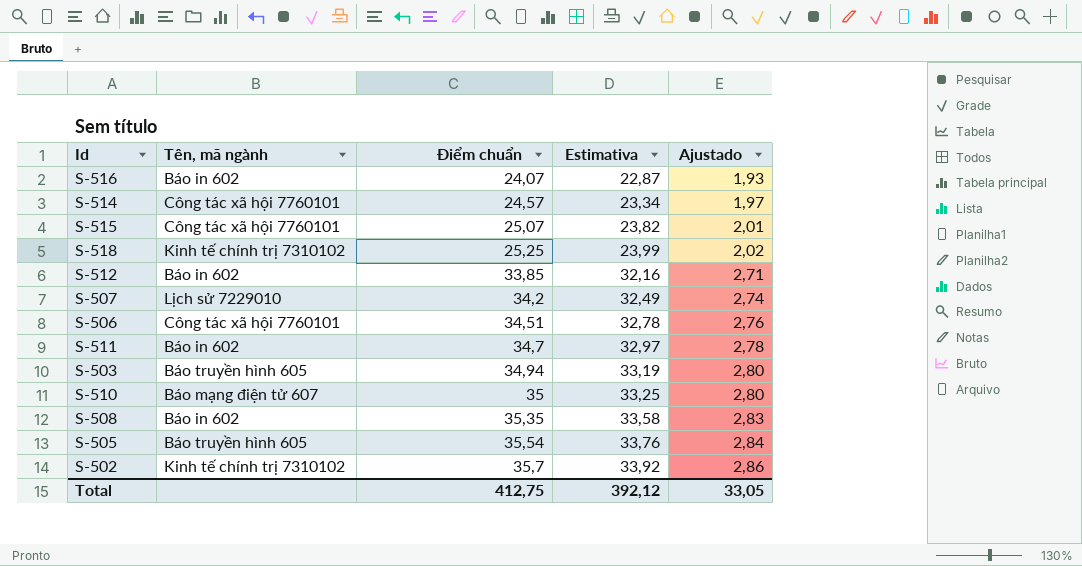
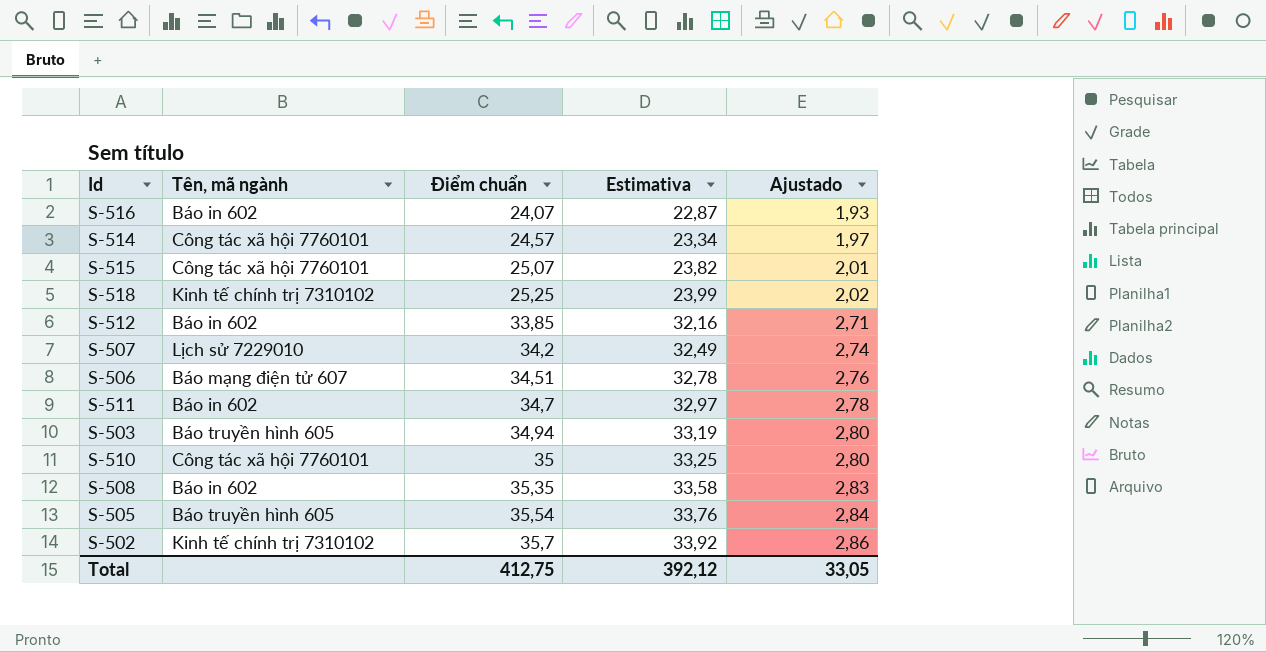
S-506 | Tên, mã ngành: Công tác xã hội 7760101 -> Báo mạng điện tử 607
S-510 | Tên, mã ngành: Báo mạng điện tử 607 -> Công tác xã hội 7760101

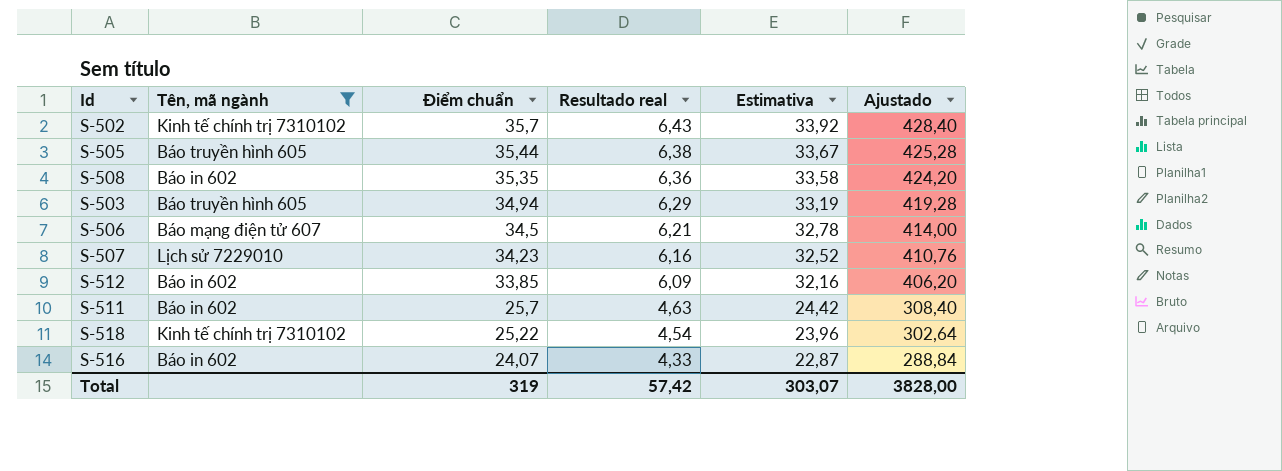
filter: none -> Tên, mã ngành != Công tác xã hội 7760101
row order: Điểm chuẩn ascending -> Điểm chuẩn descending
column Resultado real | formula: none -> [Điểm chuẩn] * 0,18
column Ajustado | formula: [Điểm chuẩn] * 0,08 -> [Điểm chuẩn] * 12
S-505 | Điểm chuẩn: 35,54 -> 35,44
S-505 | Estimativa: 33,76 -> 33,67
S-506 | Điểm chuẩn: 34,51 -> 34,5
S-507 | Điểm chuẩn: 34,2 -> 34,23
S-507 | Estimativa: 32,49 -> 32,52
S-511 | Điểm chuẩn: 34,7 -> 25,7
S-511 | Estimativa: 32,97 -> 24,42
S-518 | Điểm chuẩn: 25,25 -> 25,22
S-518 | Estimativa: 23,99 -> 23,96
Total | Điểm chuẩn: 412,75 -> 319
Total | Estimativa: 392,12 -> 303,07
Total | Ajustado: 33,05 -> 3828,00

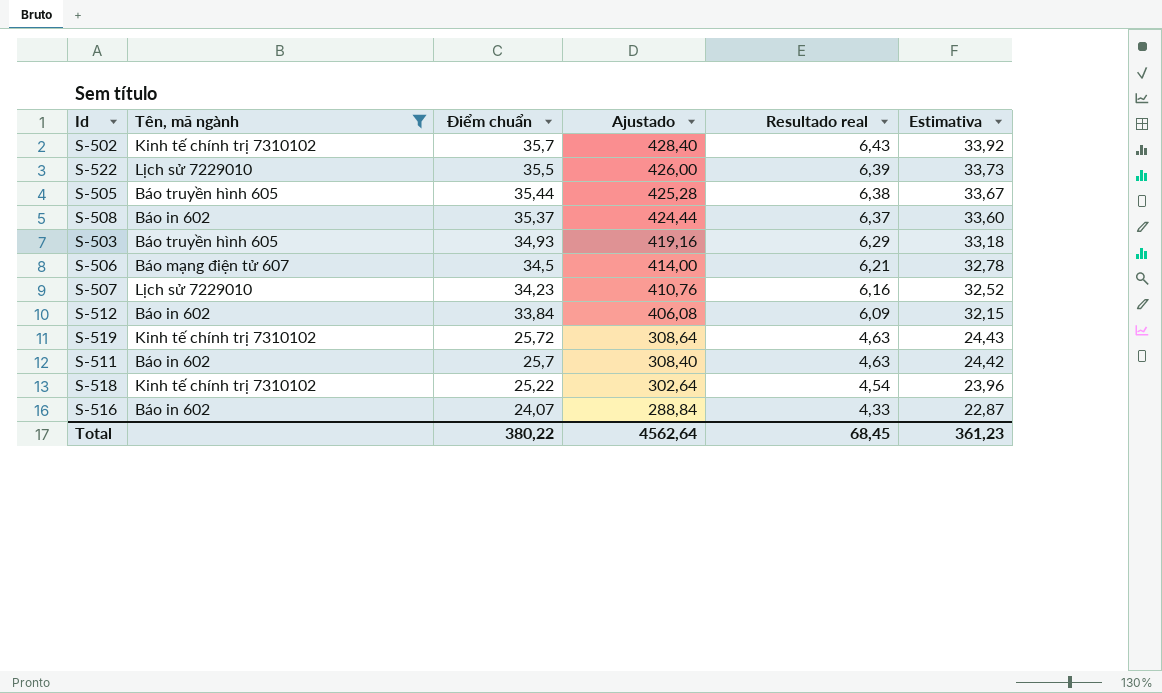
column Ajustado | position: 6 -> 4
row S-522: none -> Lịch sử 7229010 | 35,5 | 426,00 | 6,39 | 33,73
S-508 | Điểm chuẩn: 35,35 -> 35,37
S-508 | Ajustado: 424,20 -> 424,44
S-508 | Resultado real: 6,36 -> 6,37
S-508 | Estimativa: 33,58 -> 33,60
S-503 | Điểm chuẩn: 34,94 -> 34,93
S-503 | Ajustado: 419,28 -> 419,16
S-503 | Estimativa: 33,19 -> 33,18
S-512 | Điểm chuẩn: 33,85 -> 33,84
S-512 | Ajustado: 406,20 -> 406,08
S-512 | Estimativa: 32,16 -> 32,15
row S-519: none -> Kinh tế chính trị 7310102 | 25,72 | 308,64 | 4,63 | 24,43
Total | Điểm chuẩn: 319 -> 380,22
Total | Ajustado: 3828,00 -> 4562,64
Total | Resultado real: 57,42 -> 68,45
Total | Estimativa: 303,07 -> 361,23

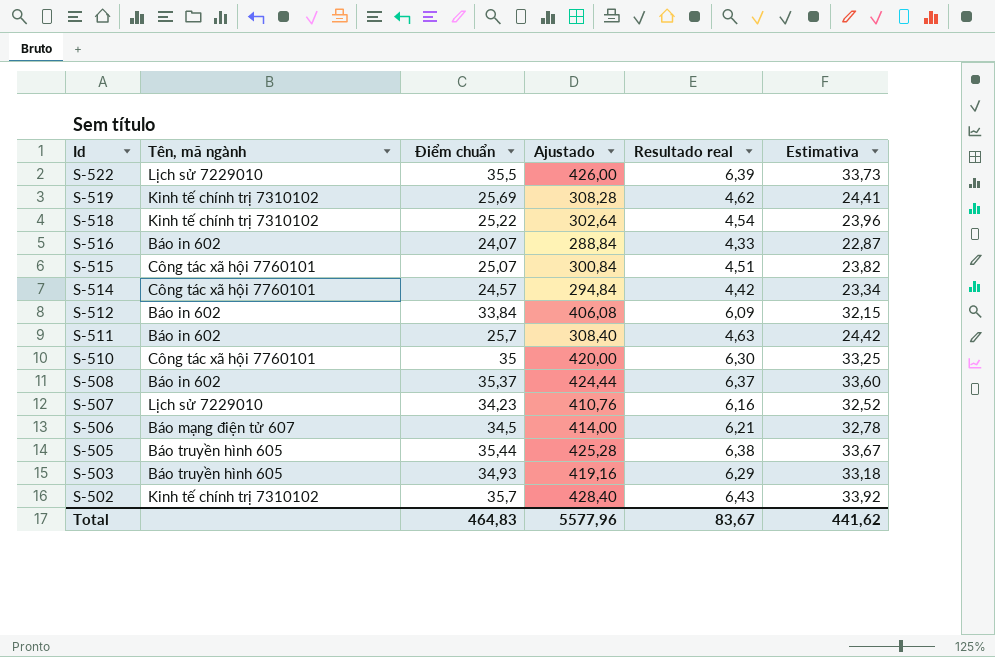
filter: Tên, mã ngành != Công tác xã hội 7760101 -> none
row order: Điểm chuẩn descending -> Id descending
S-519 | Điểm chuẩn: 25,72 -> 25,69
S-519 | Ajustado: 308,64 -> 308,28
S-519 | Resultado real: 4,63 -> 4,62
S-519 | Estimativa: 24,43 -> 24,41
Total | Điểm chuẩn: 380,22 -> 464,83
Total | Ajustado: 4562,64 -> 5577,96
Total | Resultado real: 68,45 -> 83,67
Total | Estimativa: 361,23 -> 441,62

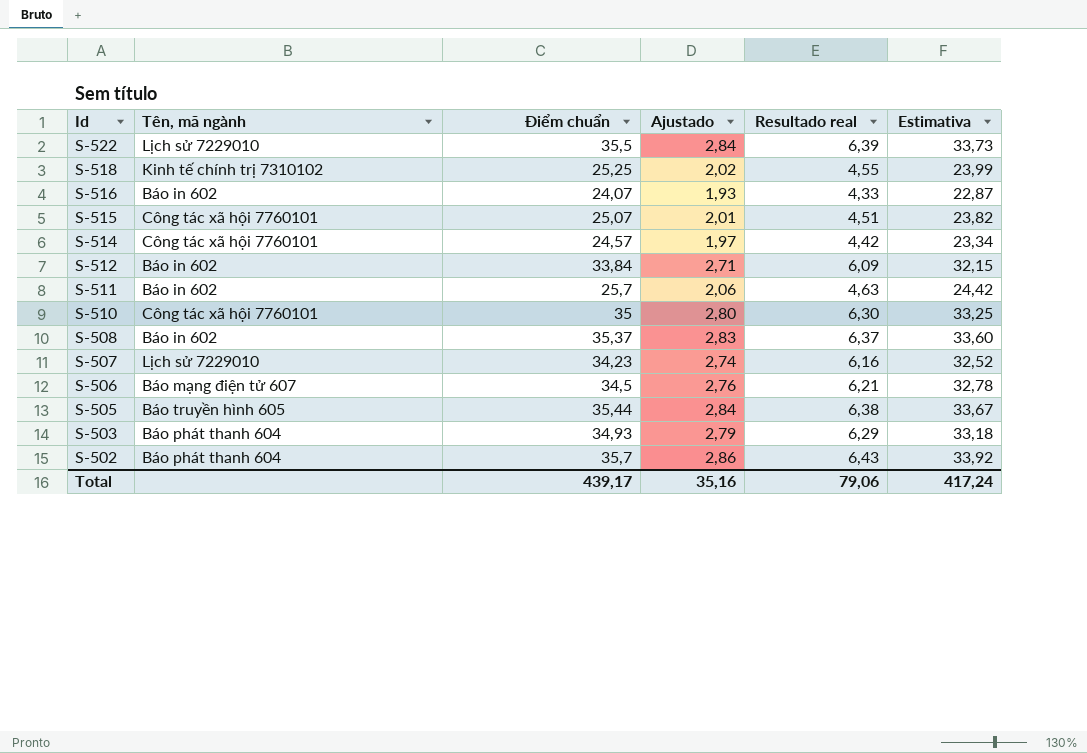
column Ajustado | formula: [Điểm chuẩn] * 12 -> [Điểm chuẩn] * 0,08
row S-519: Kinh tế chính trị 7310102 | 25,69 | 308,28 | 4,62 | 24,41 -> none
S-518 | Điểm chuẩn: 25,22 -> 25,25
S-518 | Resultado real: 4,54 -> 4,55
S-518 | Estimativa: 23,96 -> 23,99
S-503 | Tên, mã ngành: Báo truyền hình 605 -> Báo phát thanh 604
S-502 | Tên, mã ngành: Kinh tế chính trị 7310102 -> Báo phát thanh 604
Total | Điểm chuẩn: 464,83 -> 439,17
Total | Ajustado: 5577,96 -> 35,16
Total | Resultado real: 83,67 -> 79,06
Total | Estimativa: 441,62 -> 417,24

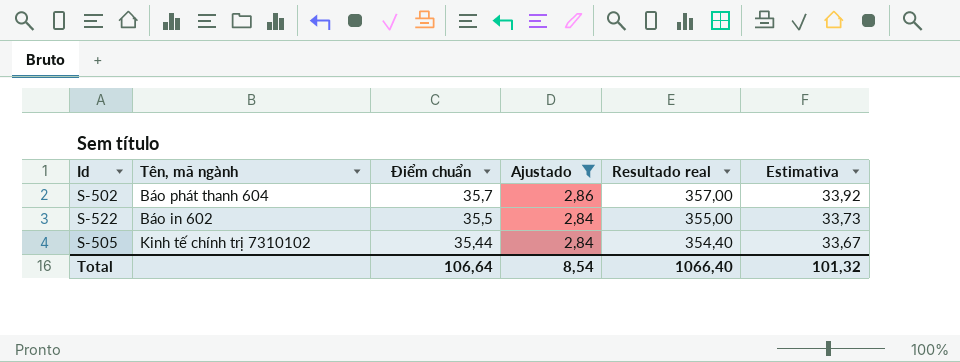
filter: none -> Ajustado >= 2,84
row order: Id descending -> Điểm chuẩn descending
column Resultado real | formula: [Điểm chuẩn] * 0,18 -> [Điểm chuẩn] * 10
S-522 | Tên, mã ngành: Lịch sử 7229010 -> Báo in 602
S-505 | Tên, mã ngành: Báo truyền hình 605 -> Kinh tế chính trị 7310102
Total | Điểm chuẩn: 439,17 -> 106,64
Total | Ajustado: 35,16 -> 8,54
Total | Resultado real: 79,06 -> 1066,40
Total | Estimativa: 417,24 -> 101,32

